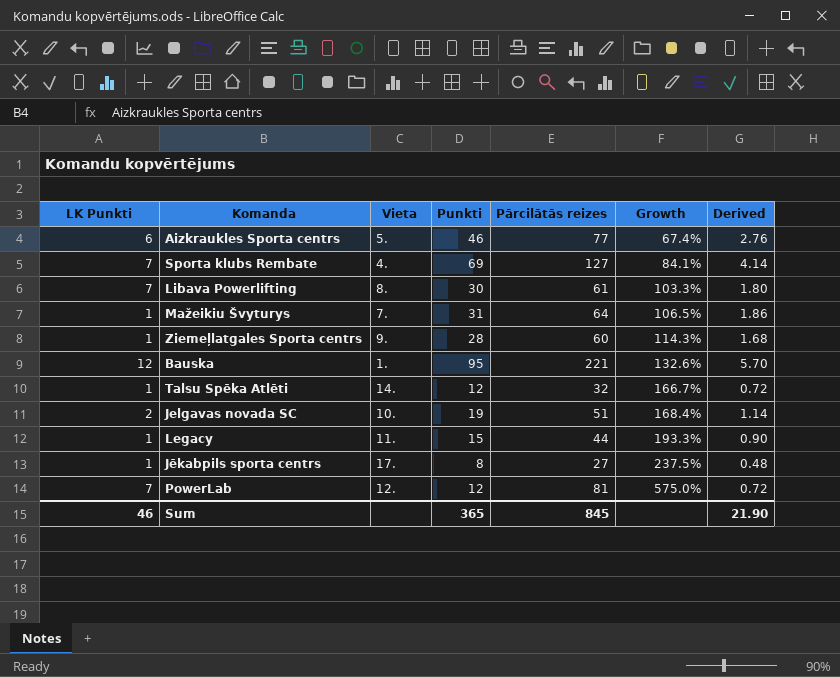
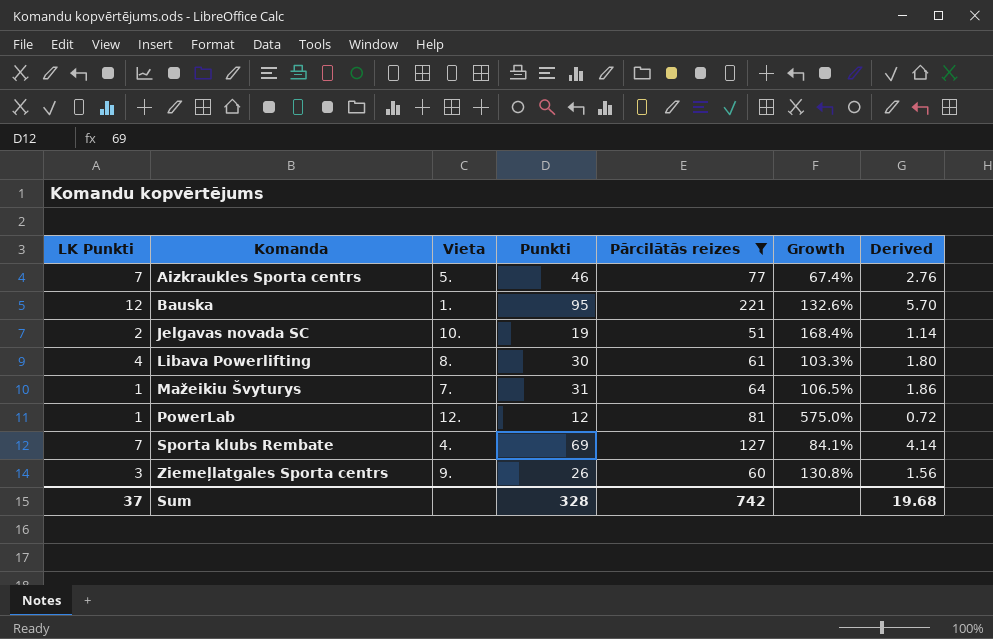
filter: none -> Pārcilātās reizes >= 51
row order: Growth ascending -> Komanda ascending
Aizkraukles Sporta centrs | LK Punkti: 6 -> 7
Libava Powerlifting | LK Punkti: 7 -> 4
PowerLab | LK Punkti: 7 -> 1
Ziemeļlatgales Sporta centrs | LK Punkti: 1 -> 3
Ziemeļlatgales Sporta centrs | Punkti: 28 -> 26
Ziemeļlatgales Sporta centrs | Growth: 114.3% -> 130.8%
Ziemeļlatgales Sporta centrs | Derived: 1.68 -> 1.56
Sum | LK Punkti: 46 -> 37
Sum | Punkti: 365 -> 328
Sum | Pārcilātās reizes: 845 -> 742
Sum | Derived: 21.90 -> 19.68

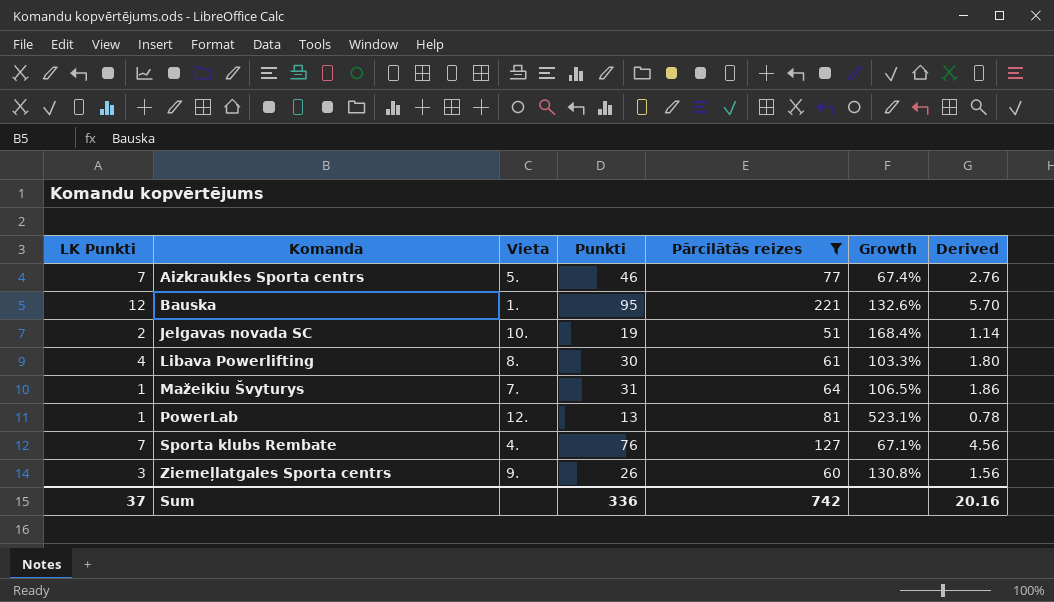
PowerLab | Punkti: 12 -> 13
PowerLab | Growth: 575.0% -> 523.1%
PowerLab | Derived: 0.72 -> 0.78
Sporta klubs Rembate | Punkti: 69 -> 76
Sporta klubs Rembate | Growth: 84.1% -> 67.1%
Sporta klubs Rembate | Derived: 4.14 -> 4.56
Sum | Punkti: 328 -> 336
Sum | Derived: 19.68 -> 20.16

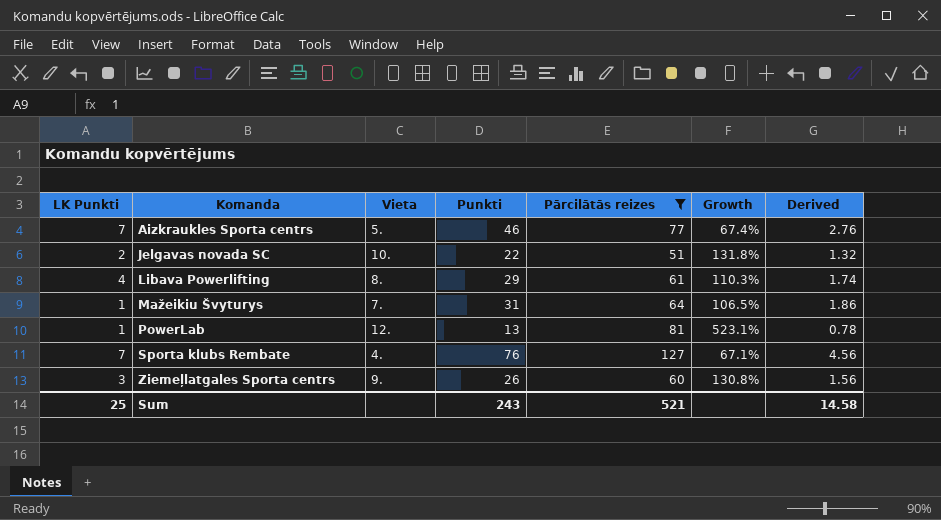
row Bauska: 12 | 1. | 95 | 221 | 132.6% | 5.70 -> none
Jelgavas novada SC | Punkti: 19 -> 22
Jelgavas novada SC | Growth: 168.4% -> 131.8%
Jelgavas novada SC | Derived: 1.14 -> 1.32
Libava Powerlifting | Punkti: 30 -> 29
Libava Powerlifting | Growth: 103.3% -> 110.3%
Libava Powerlifting | Derived: 1.80 -> 1.74
Sum | LK Punkti: 37 -> 25
Sum | Punkti: 336 -> 243
Sum | Pārcilātās reizes: 742 -> 521
Sum | Derived: 20.16 -> 14.58

